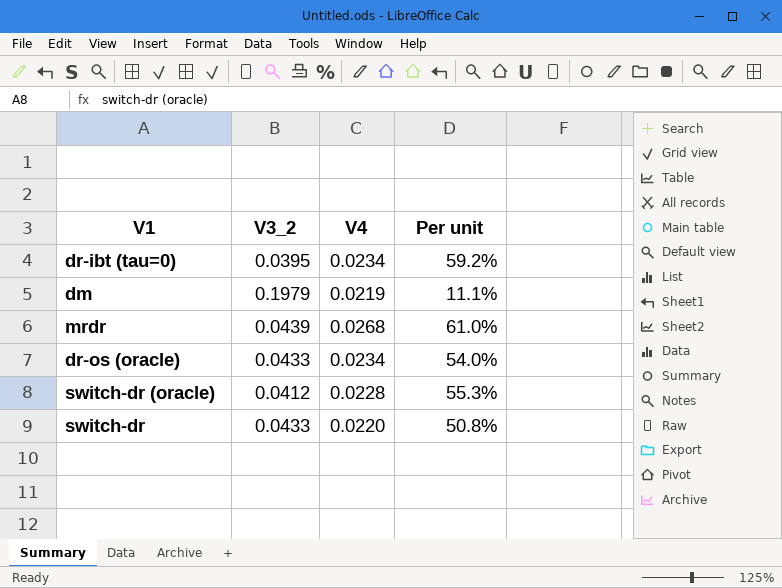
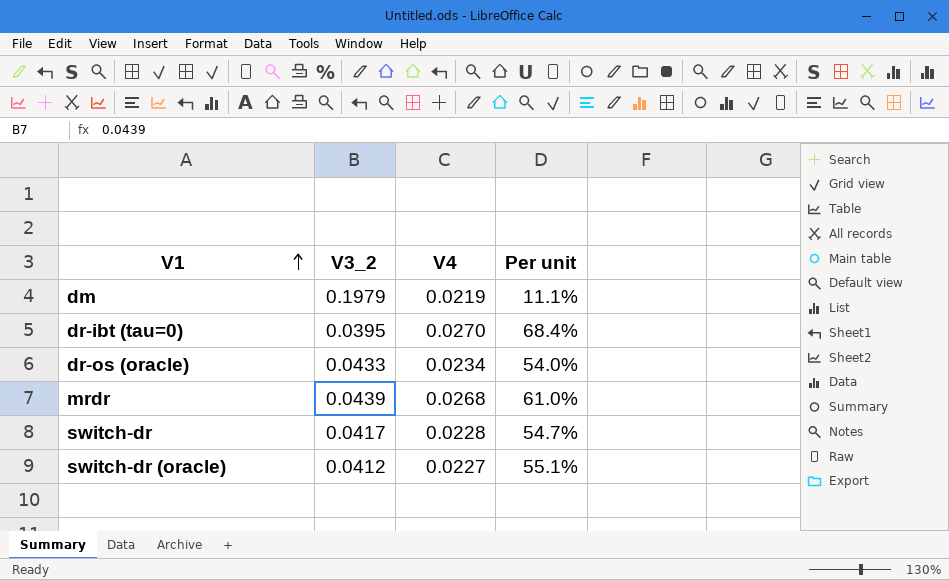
row order: none -> V1 ascending
dr-ibt (tau=0) | V4: 0.0234 -> 0.0270
dr-ibt (tau=0) | Per unit: 59.2% -> 68.4%
switch-dr | V3_2: 0.0433 -> 0.0417
switch-dr | V4: 0.0220 -> 0.0228
switch-dr | Per unit: 50.8% -> 54.7%
switch-dr (oracle) | V4: 0.0228 -> 0.0227
switch-dr (oracle) | Per unit: 55.3% -> 55.1%

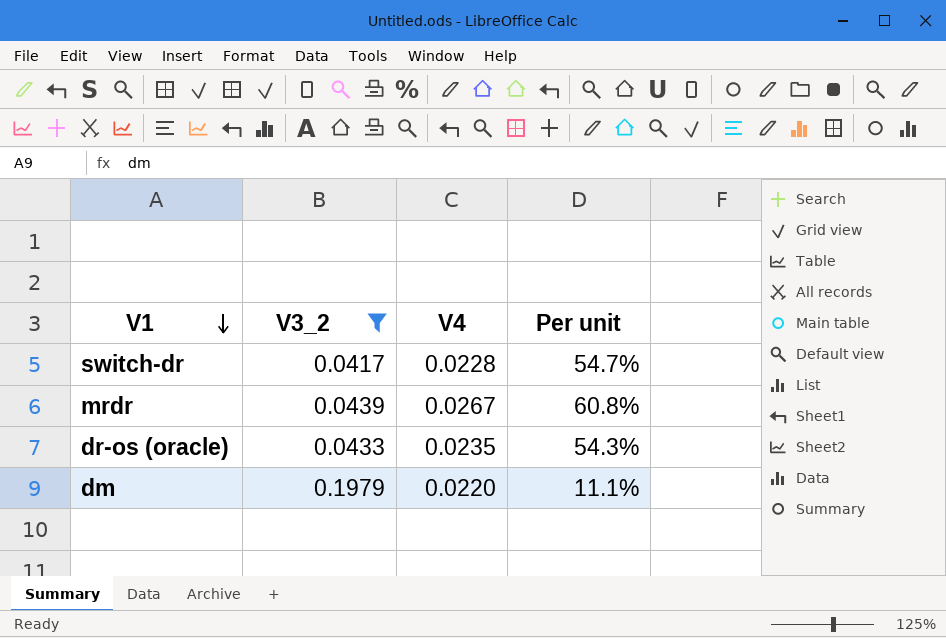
filter: none -> V3_2 >= 0.0417
row order: V1 ascending -> V1 descending
mrdr | V4: 0.0268 -> 0.0267
mrdr | Per unit: 61.0% -> 60.8%
dr-os (oracle) | V4: 0.0234 -> 0.0235
dr-os (oracle) | Per unit: 54.0% -> 54.3%
dm | V4: 0.0219 -> 0.0220

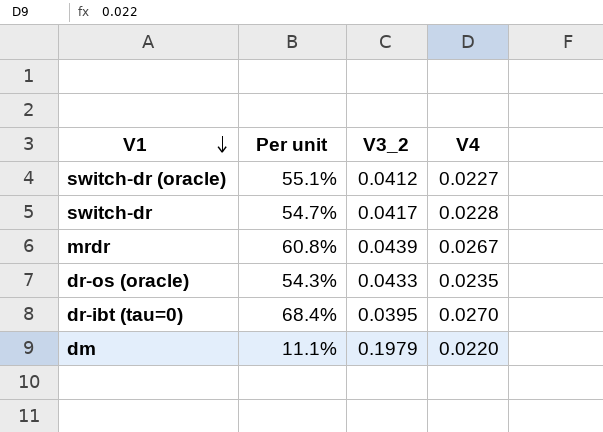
filter: V3_2 >= 0.0417 -> none
column Per unit | position: 4 -> 2

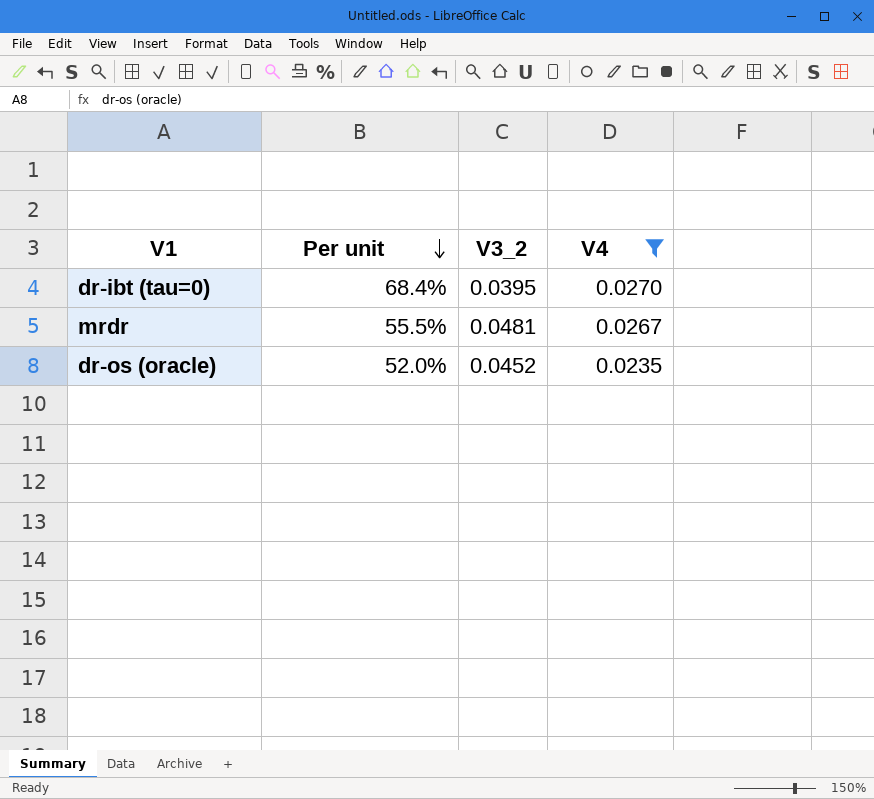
filter: none -> V4 >= 0.0235
row order: V1 descending -> Per unit descending
mrdr | Per unit: 60.8% -> 55.5%
mrdr | V3_2: 0.0439 -> 0.0481
dr-os (oracle) | Per unit: 54.3% -> 52.0%
dr-os (oracle) | V3_2: 0.0433 -> 0.0452

